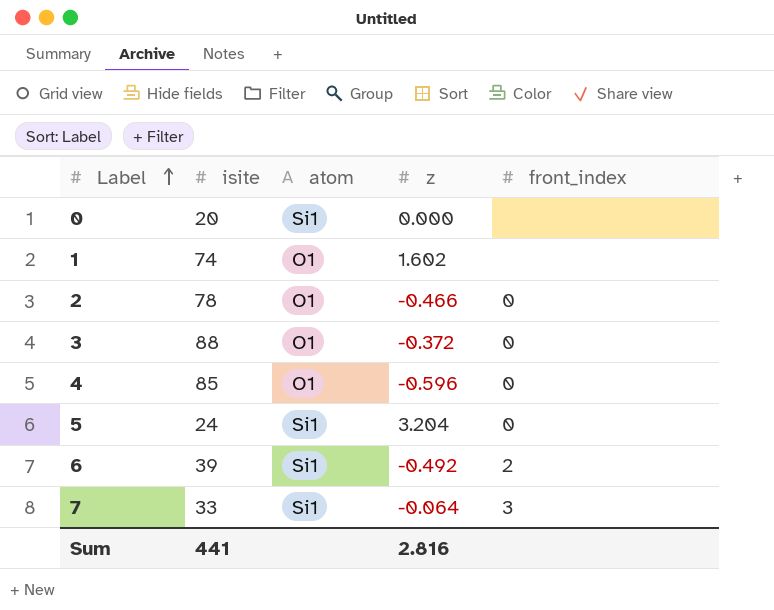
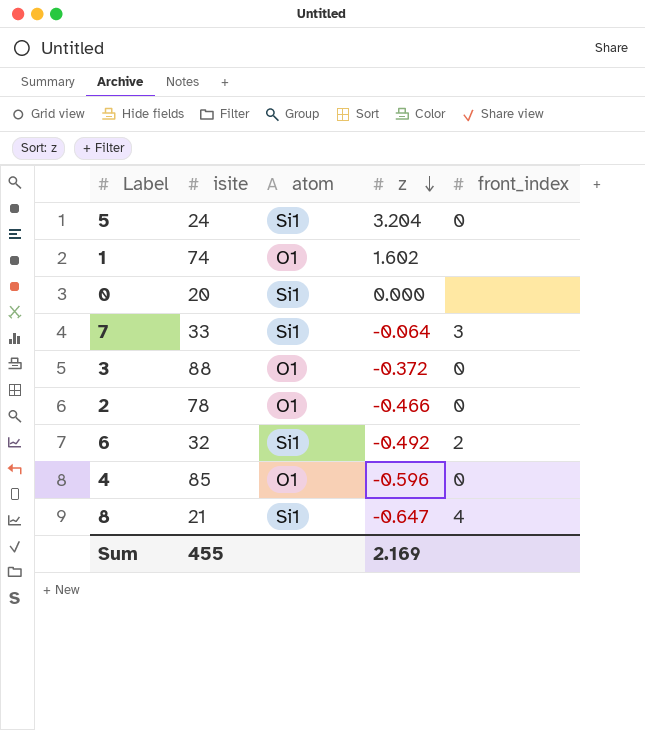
row order: Label ascending -> z descending
6 | isite: 39 -> 32
row 8: none -> 21 | Si1 | -0.647 | 4
Sum | isite: 441 -> 455
Sum | z: 2.816 -> 2.169

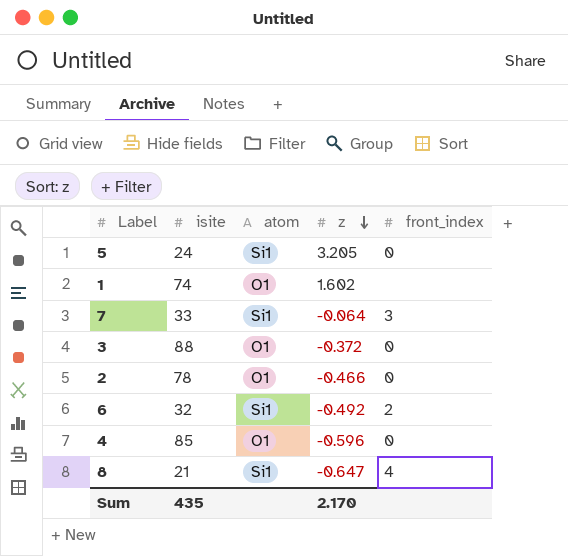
row 0: 20 | Si1 | 0.000 | none -> none
5 | z: 3.204 -> 3.205
Sum | isite: 455 -> 435
Sum | z: 2.169 -> 2.170

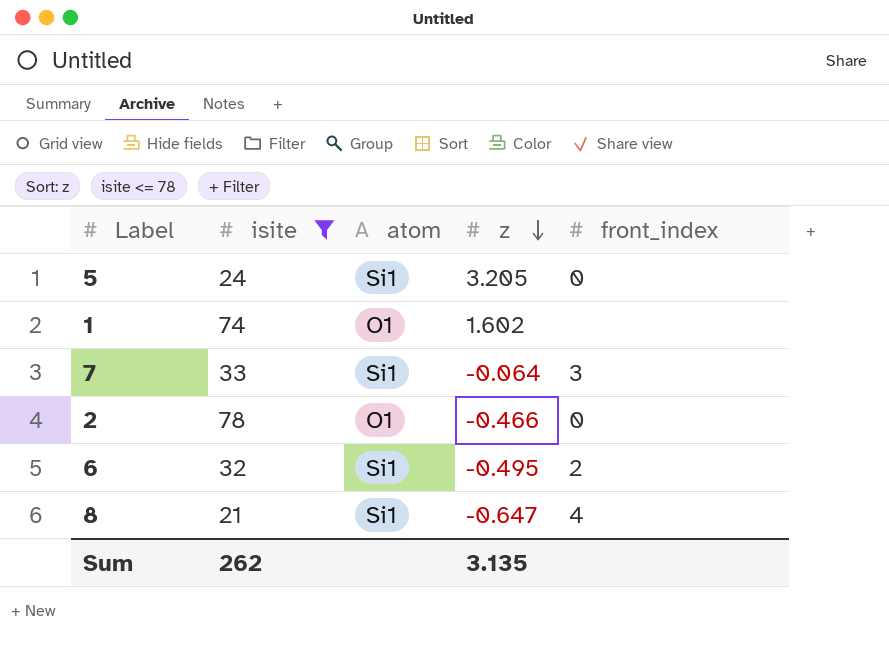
filter: none -> isite <= 78
6 | z: -0.492 -> -0.495
Sum | isite: 435 -> 262
Sum | z: 2.170 -> 3.135

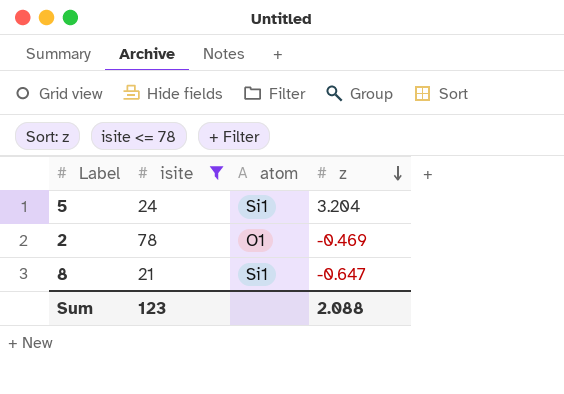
column front_index | position: 5 -> none
row 1: 74 | O1 | 1.602 | none -> none
row 7: 33 | Si1 | -0.064 | 3 -> none
row 6: 32 | Si1 | -0.495 | 2 -> none
5 | z: 3.205 -> 3.204
2 | z: -0.466 -> -0.469
Sum | isite: 262 -> 123
Sum | z: 3.135 -> 2.088

